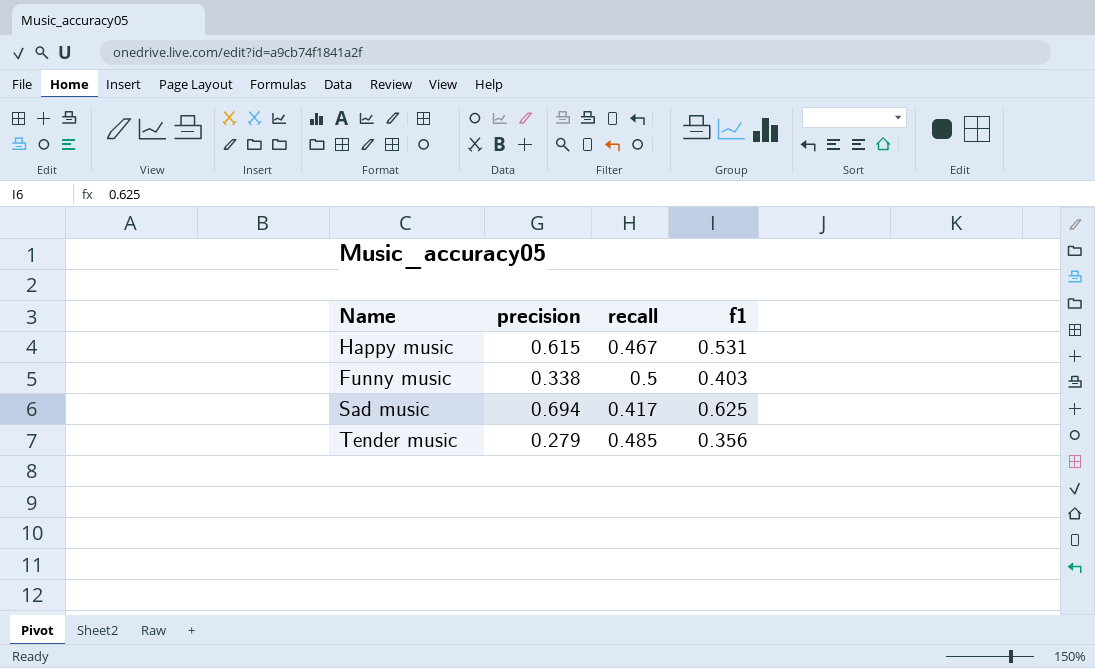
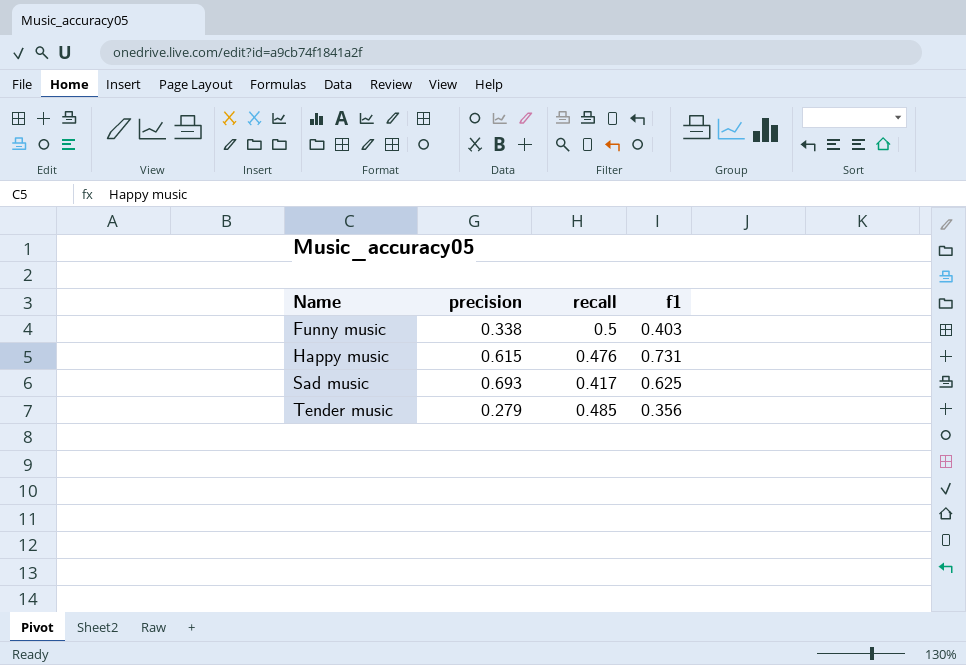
row order: none -> Name ascending
Happy music | recall: 0.467 -> 0.476
Happy music | f1: 0.531 -> 0.731
Sad music | precision: 0.694 -> 0.693

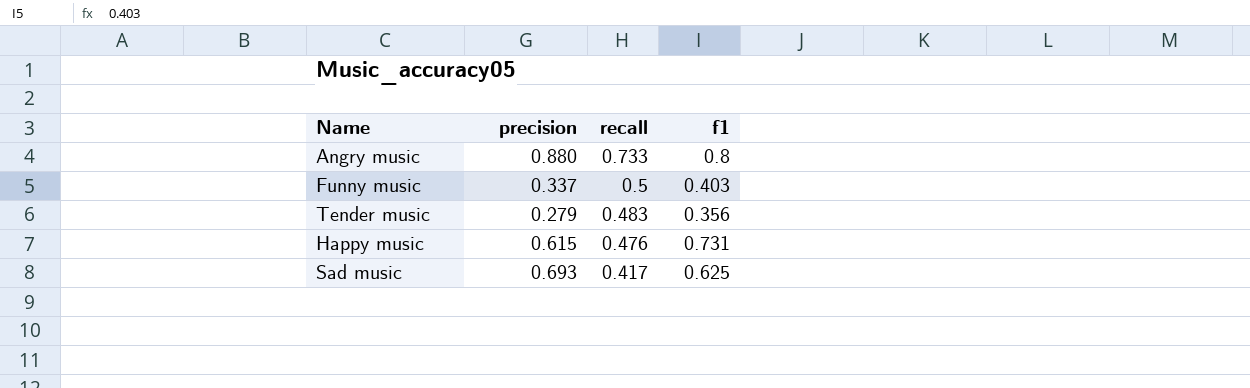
row order: Name ascending -> recall descending
row Angry music: none -> 0.880 | 0.733 | 0.8
Funny music | precision: 0.338 -> 0.337
Tender music | recall: 0.485 -> 0.483

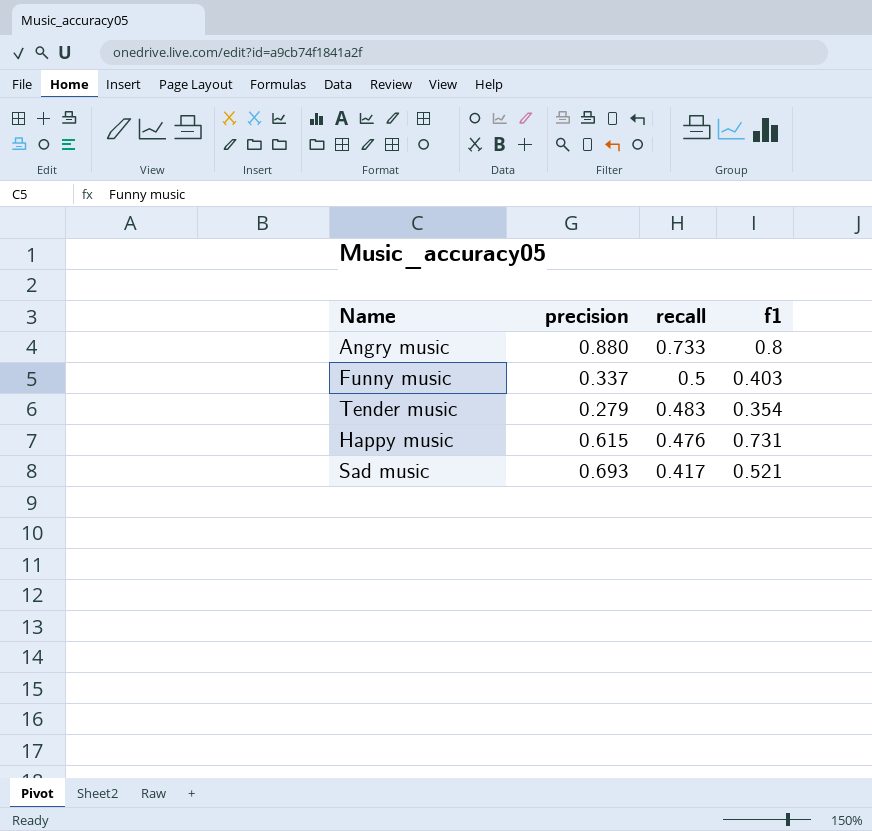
Tender music | f1: 0.356 -> 0.354
Sad music | f1: 0.625 -> 0.521

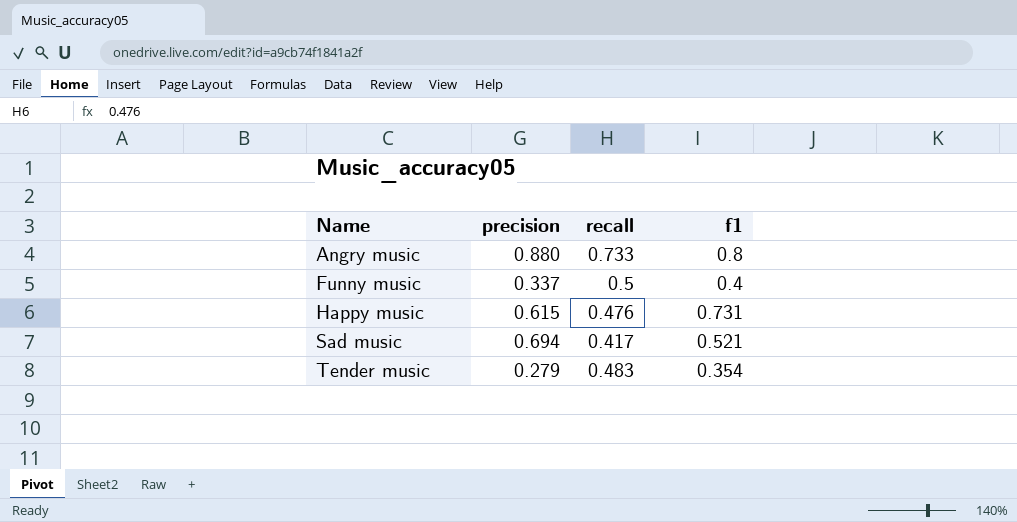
row order: recall descending -> Name ascending
Funny music | f1: 0.403 -> 0.4
Sad music | precision: 0.693 -> 0.694

